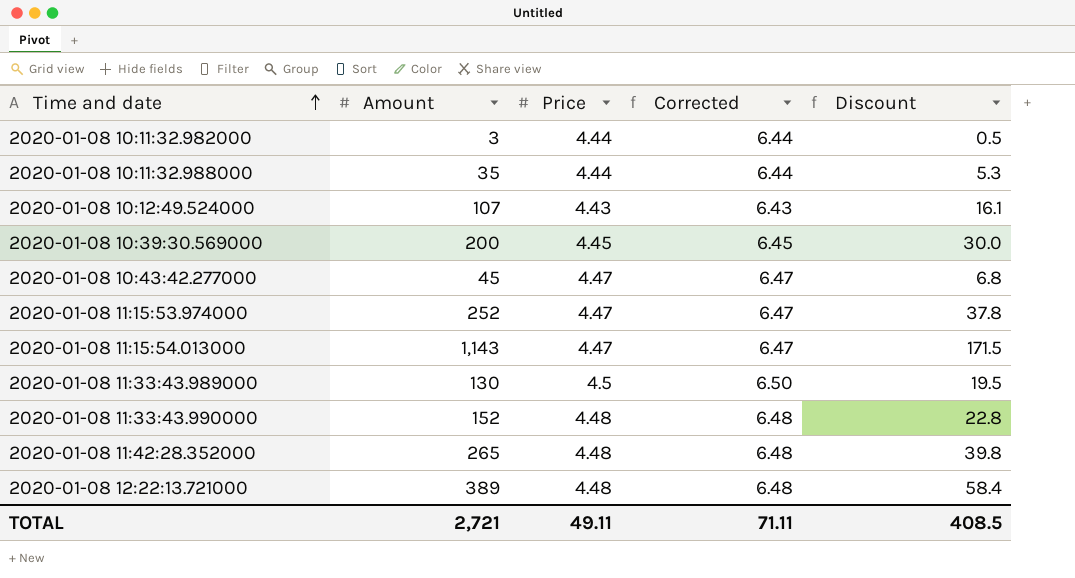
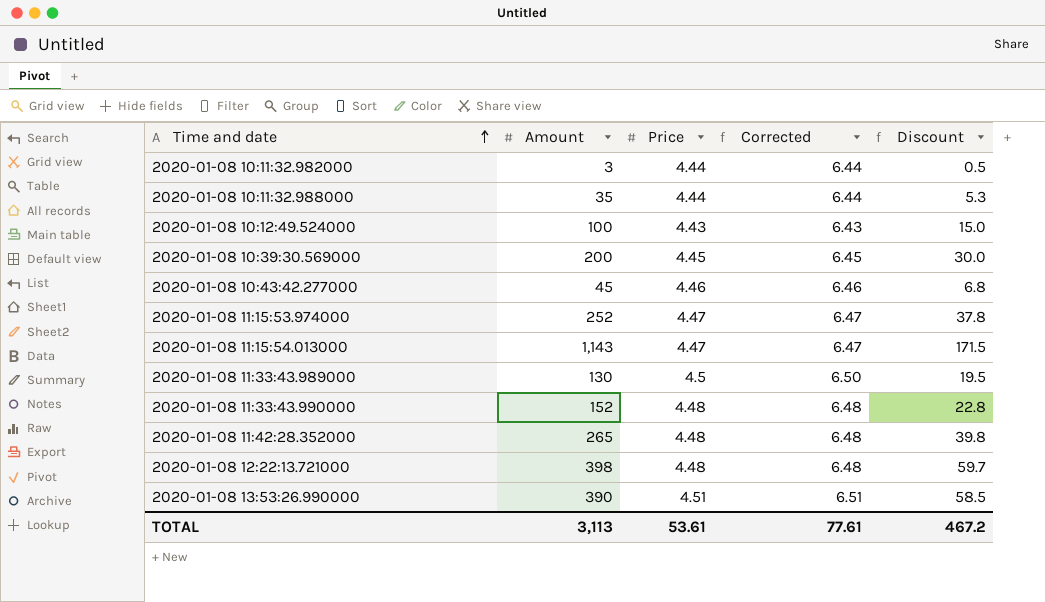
2020-01-08 10:12:49.524000 | Amount: 107 -> 100
2020-01-08 10:12:49.524000 | Discount: 16.1 -> 15.0
2020-01-08 10:43:42.277000 | Price: 4.47 -> 4.46
2020-01-08 10:43:42.277000 | Corrected: 6.47 -> 6.46
2020-01-08 12:22:13.721000 | Amount: 389 -> 398
2020-01-08 12:22:13.721000 | Discount: 58.4 -> 59.7
row 2020-01-08 13:53:26.990000: none -> 390 | 4.51 | 6.51 | 58.5
TOTAL | Amount: 2,721 -> 3,113
TOTAL | Price: 49.11 -> 53.61
TOTAL | Corrected: 71.11 -> 77.61
TOTAL | Discount: 408.5 -> 467.2

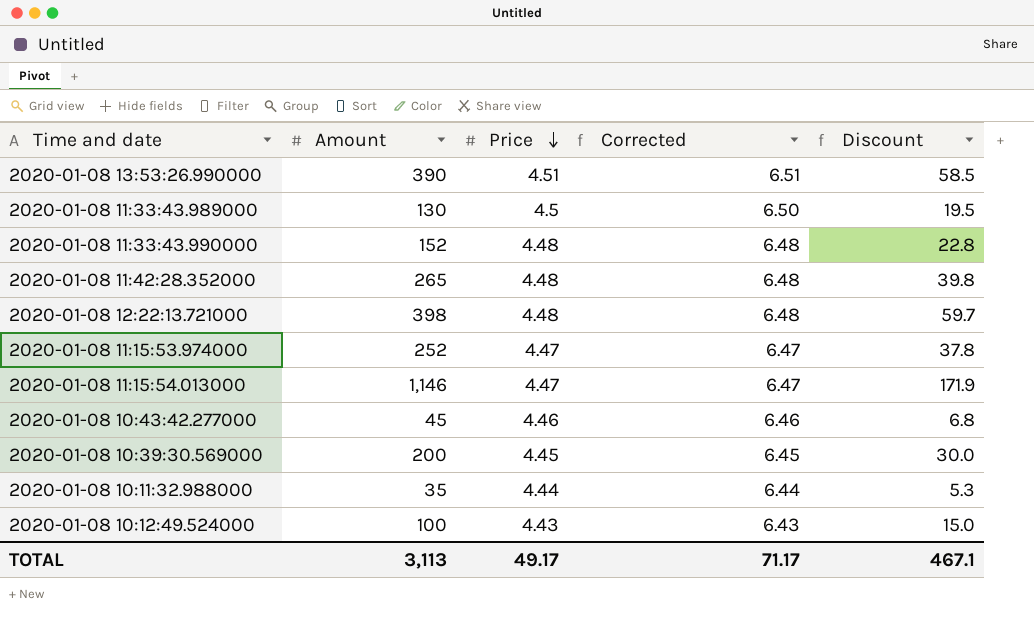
row order: Time and date ascending -> Price descending
row 2020-01-08 10:11:32.982000: 3 | 4.44 | 6.44 | 0.5 -> none
2020-01-08 11:15:54.013000 | Amount: 1,143 -> 1,146
2020-01-08 11:15:54.013000 | Discount: 171.5 -> 171.9
TOTAL | Price: 53.61 -> 49.17
TOTAL | Corrected: 77.61 -> 71.17
TOTAL | Discount: 467.2 -> 467.1

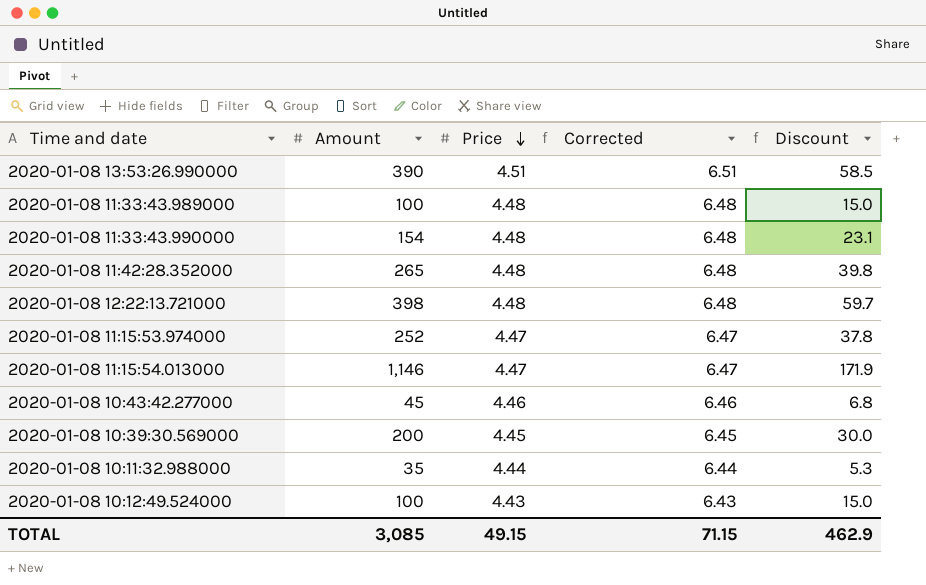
2020-01-08 11:33:43.989000 | Amount: 130 -> 100
2020-01-08 11:33:43.989000 | Price: 4.5 -> 4.48
2020-01-08 11:33:43.989000 | Corrected: 6.50 -> 6.48
2020-01-08 11:33:43.989000 | Discount: 19.5 -> 15.0
2020-01-08 11:33:43.990000 | Amount: 152 -> 154
2020-01-08 11:33:43.990000 | Discount: 22.8 -> 23.1
TOTAL | Amount: 3,113 -> 3,085
TOTAL | Price: 49.17 -> 49.15
TOTAL | Corrected: 71.17 -> 71.15
TOTAL | Discount: 467.1 -> 462.9

